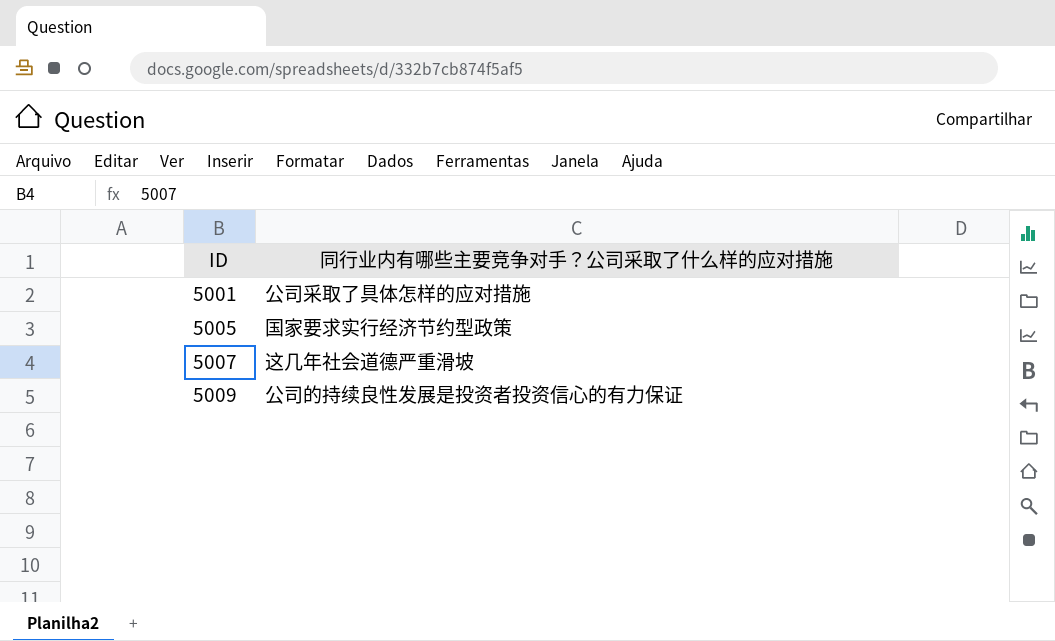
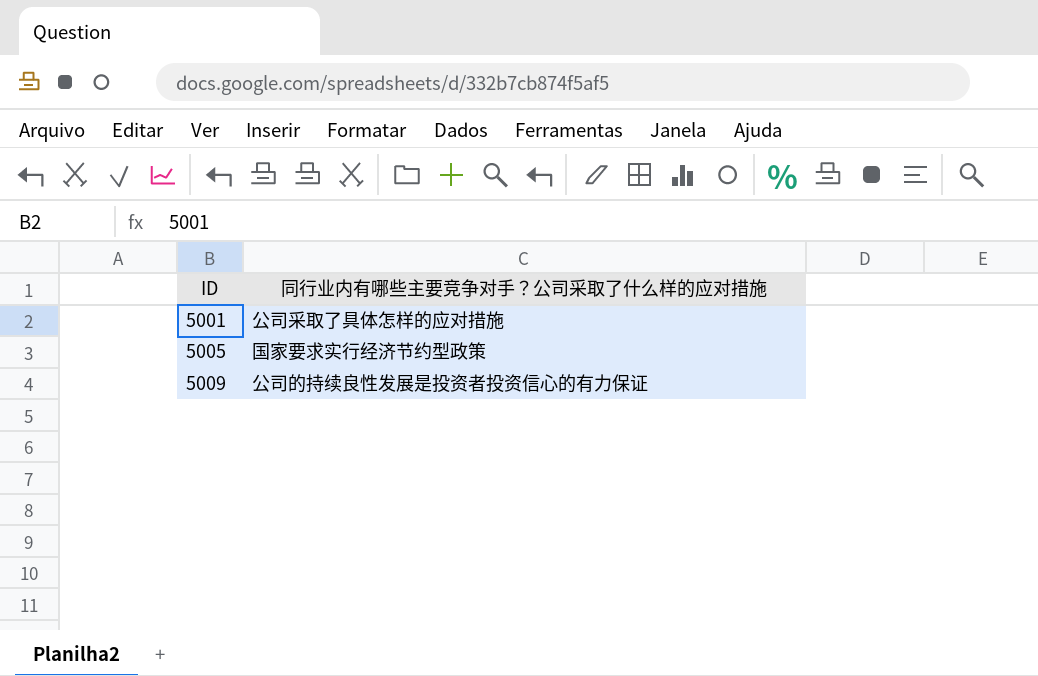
row 5007: 这几年社会道德严重滑坡 -> none

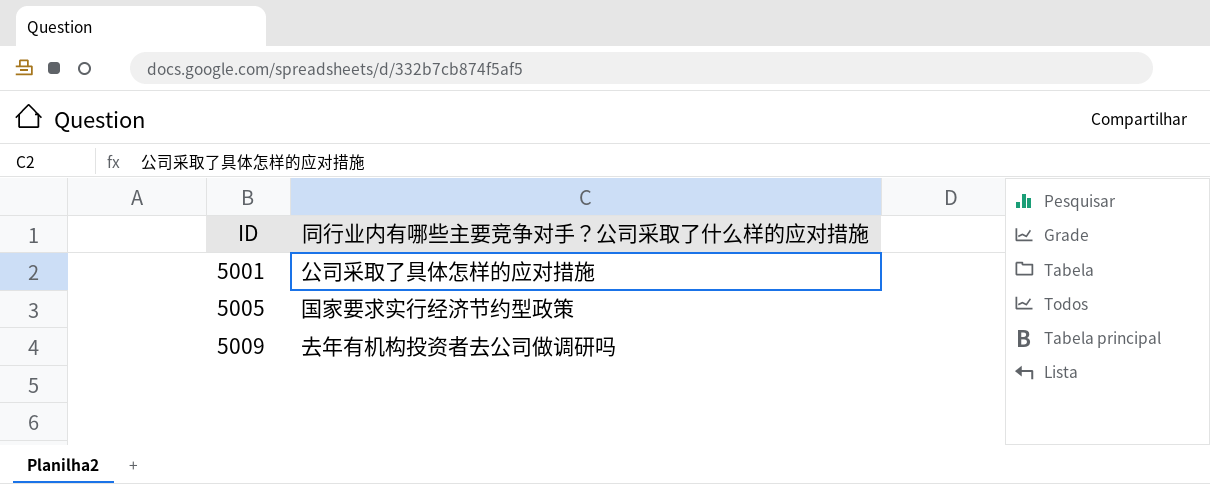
5009 | 同行业内有哪些主要竞争对手？公司采取了什么样的应对措施: 公司的持续良性发展是投资者投资信心的有力保证 -> 去年有机构投资者去公司做调研吗

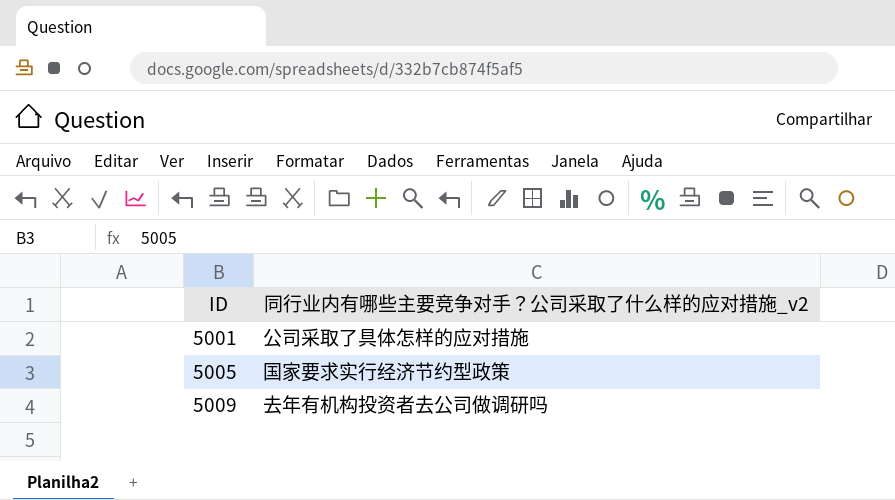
column name: 同行业内有哪些主要竞争对手？公司采取了什么样的应对措施 -> 同行业内有哪些主要竞争对手？公司采取了什么样的应对措施_v2

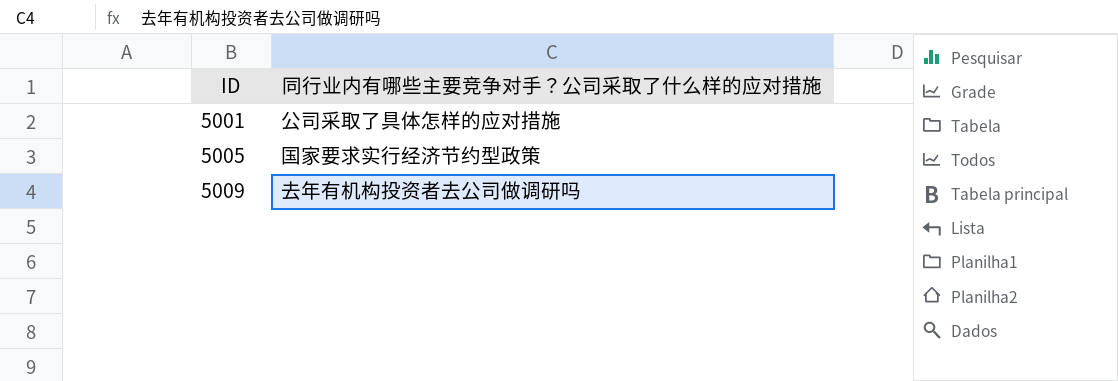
column name: 同行业内有哪些主要竞争对手？公司采取了什么样的应对措施_v2 -> 同行业内有哪些主要竞争对手？公司采取了什么样的应对措施

